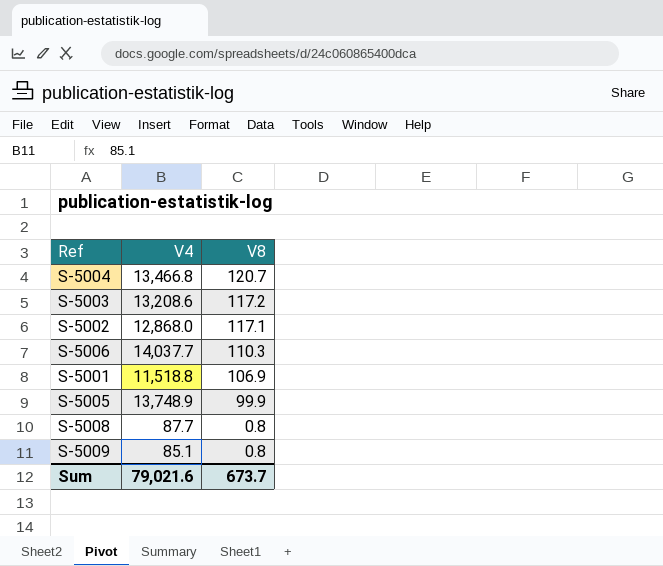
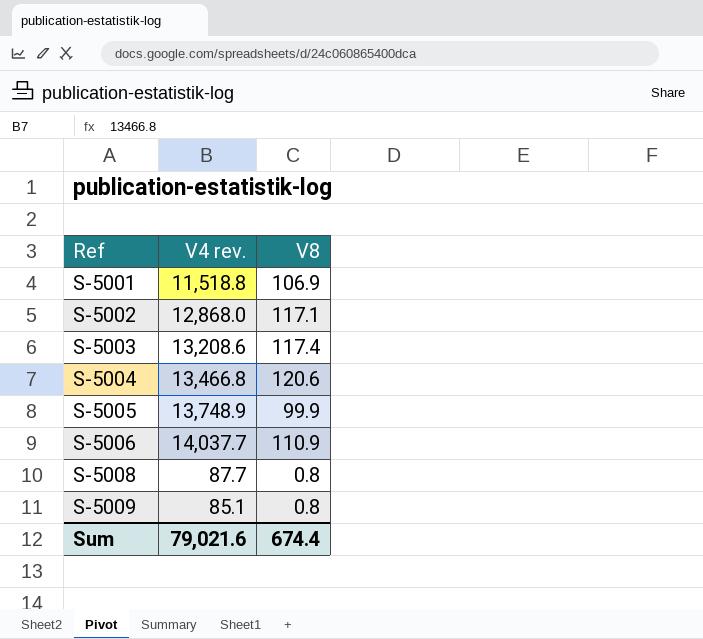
row order: V8 descending -> Ref ascending
column name: V4 -> V4 rev.
S-5003 | V8: 117.2 -> 117.4
S-5004 | V8: 120.7 -> 120.6
S-5006 | V8: 110.3 -> 110.9
Sum | V8: 673.7 -> 674.4

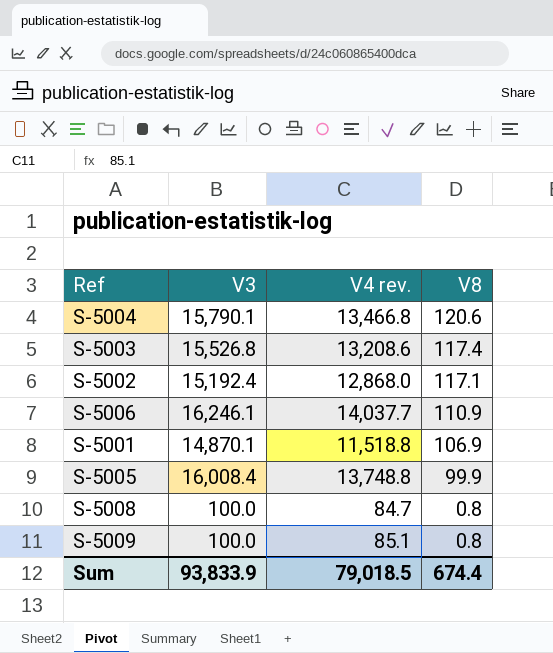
row order: Ref ascending -> V8 descending
column V3 | position: none -> 2
S-5005 | V4 rev.: 13,748.9 -> 13,748.8
S-5008 | V4 rev.: 87.7 -> 84.7
Sum | V4 rev.: 79,021.6 -> 79,018.5

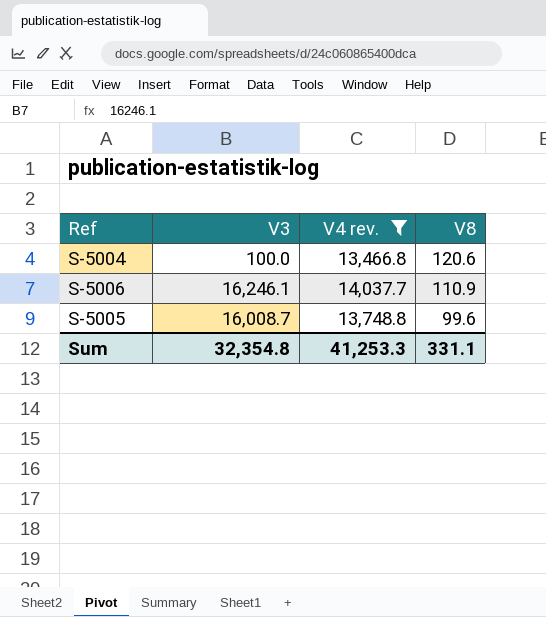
filter: none -> V4 rev. >= 13,466.8
S-5004 | V3: 15,790.1 -> 100.0
S-5005 | V3: 16,008.4 -> 16,008.7
S-5005 | V8: 99.9 -> 99.6
Sum | V3: 93,833.9 -> 32,354.8
Sum | V4 rev.: 79,018.5 -> 41,253.3
Sum | V8: 674.4 -> 331.1

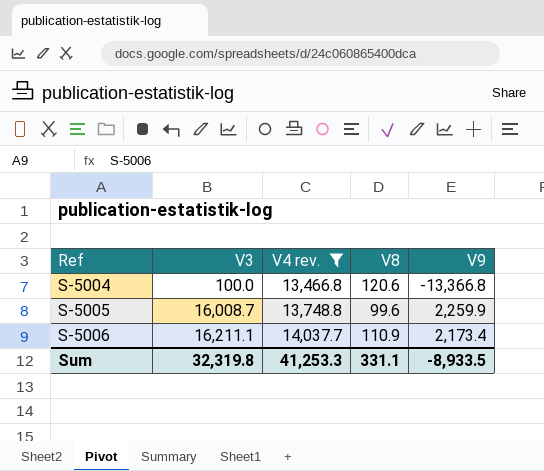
row order: V8 descending -> Ref ascending
column V9 | formula: none -> [V3] - [V4 rev.]
S-5006 | V3: 16,246.1 -> 16,211.1
Sum | V3: 32,354.8 -> 32,319.8

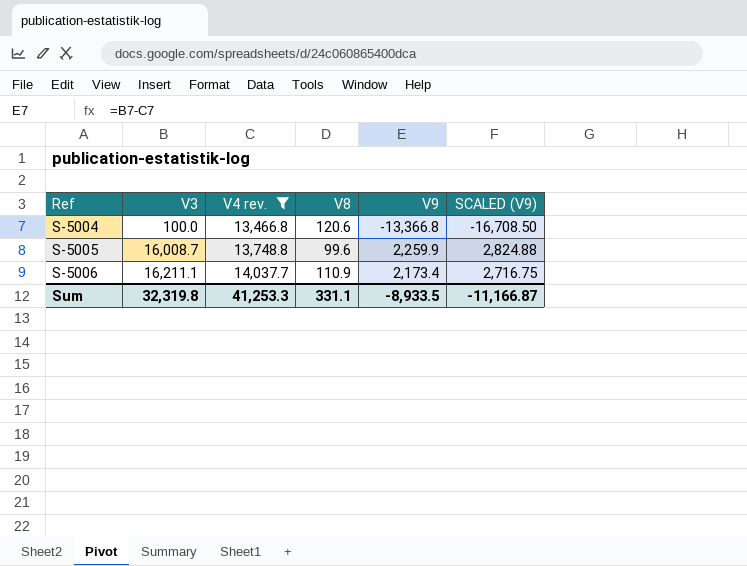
column SCALED (V9) | formula: none -> [V9] * 1.25

